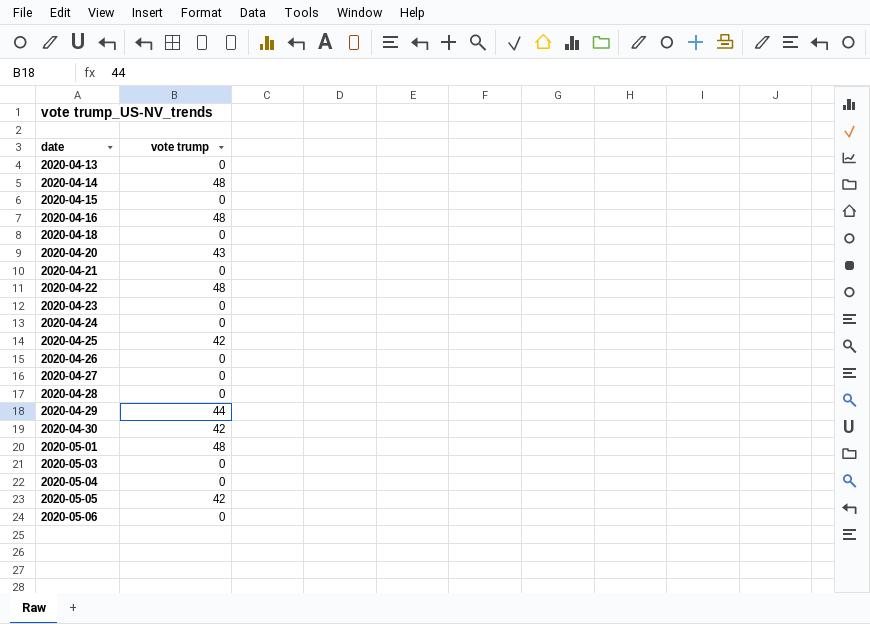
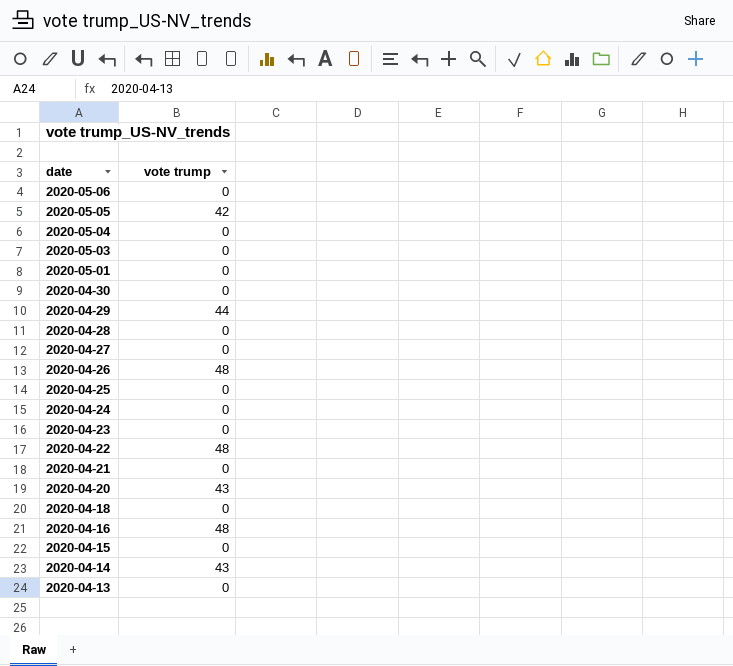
row order: date ascending -> date descending
2020-05-01 | vote trump: 48 -> 0
2020-04-30 | vote trump: 42 -> 0
2020-04-26 | vote trump: 0 -> 48
2020-04-25 | vote trump: 42 -> 0
2020-04-14 | vote trump: 48 -> 43

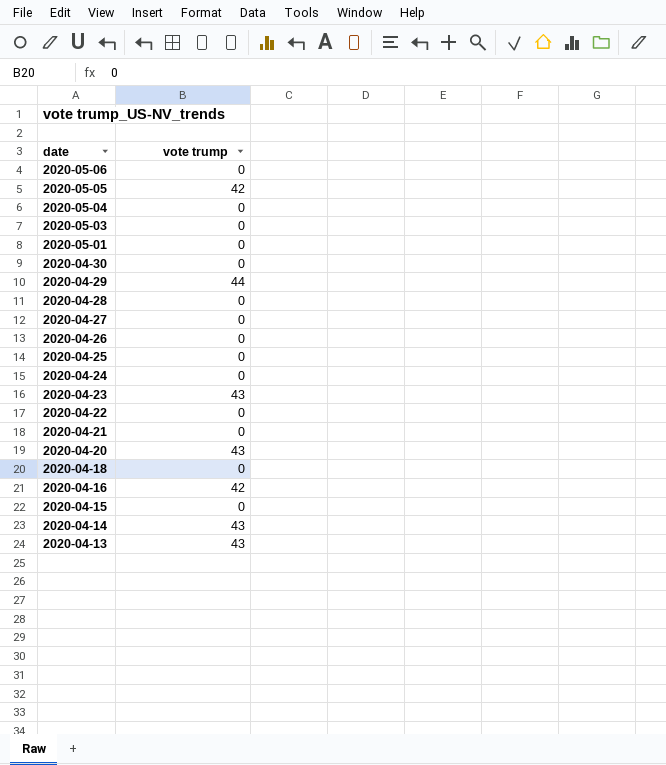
2020-04-26 | vote trump: 48 -> 0
2020-04-23 | vote trump: 0 -> 43
2020-04-22 | vote trump: 48 -> 0
2020-04-16 | vote trump: 48 -> 42
2020-04-13 | vote trump: 0 -> 43

